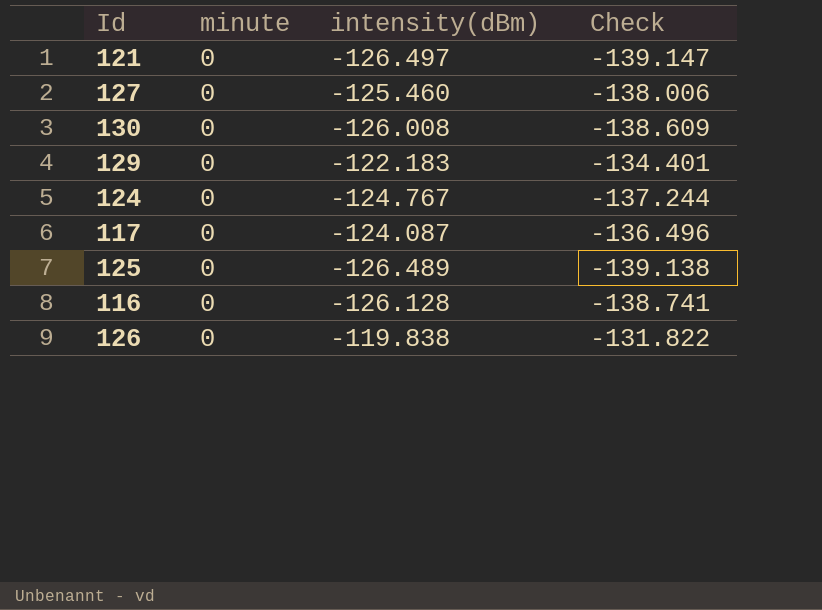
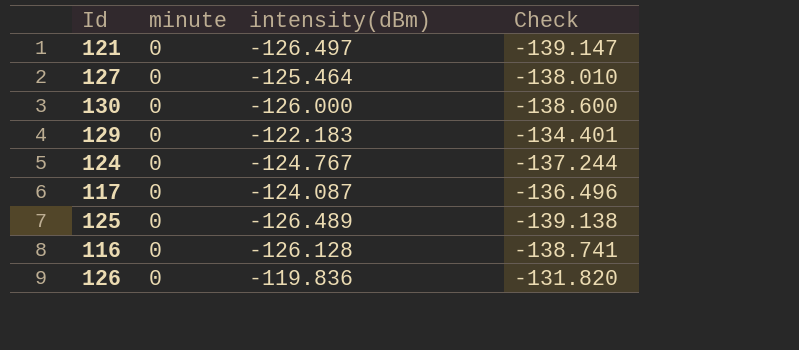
127 | intensity(dBm): -125.460 -> -125.464
127 | Check: -138.006 -> -138.010
130 | intensity(dBm): -126.008 -> -126.000
130 | Check: -138.609 -> -138.600
126 | intensity(dBm): -119.838 -> -119.836
126 | Check: -131.822 -> -131.820

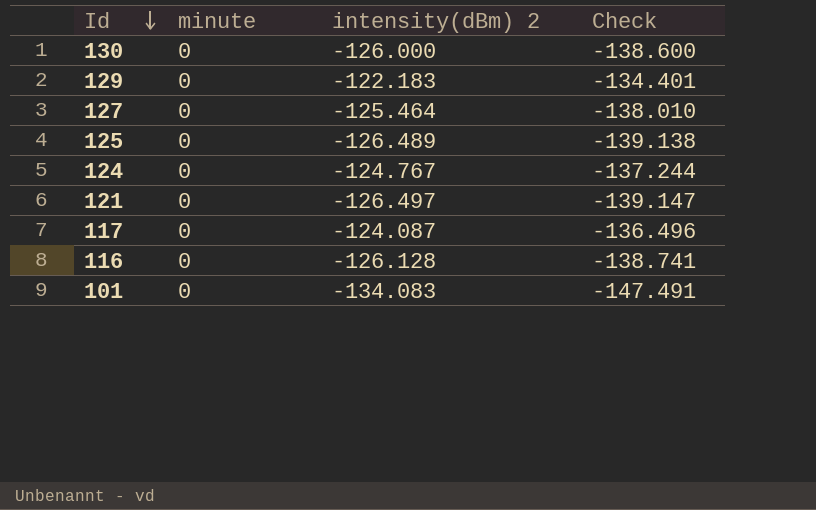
row order: none -> Id descending
column name: intensity(dBm) -> intensity(dBm) 2
row 126: 0 | -119.836 | -131.820 -> none
row 101: none -> 0 | -134.083 | -147.491

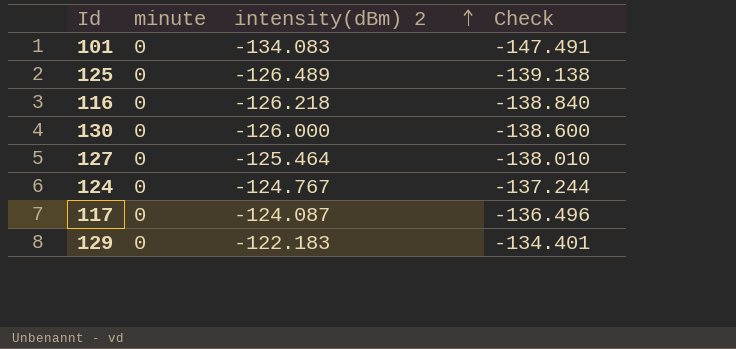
row order: Id descending -> intensity(dBm) 2 ascending
row 121: 0 | -126.497 | -139.147 -> none
116 | intensity(dBm) 2: -126.128 -> -126.218
116 | Check: -138.741 -> -138.840

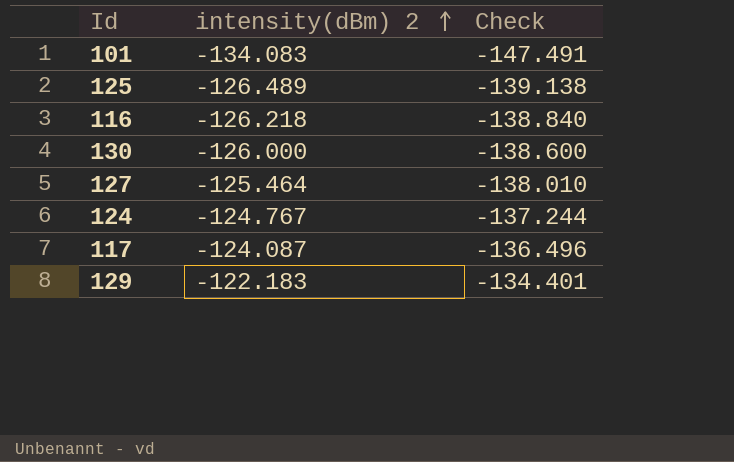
column minute | position: 2 -> none

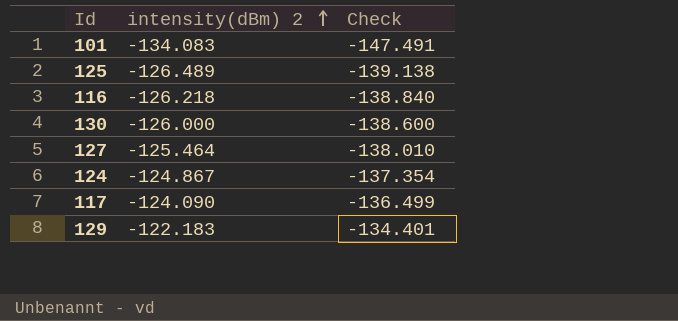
124 | intensity(dBm) 2: -124.767 -> -124.867
124 | Check: -137.244 -> -137.354
117 | intensity(dBm) 2: -124.087 -> -124.090
117 | Check: -136.496 -> -136.499

